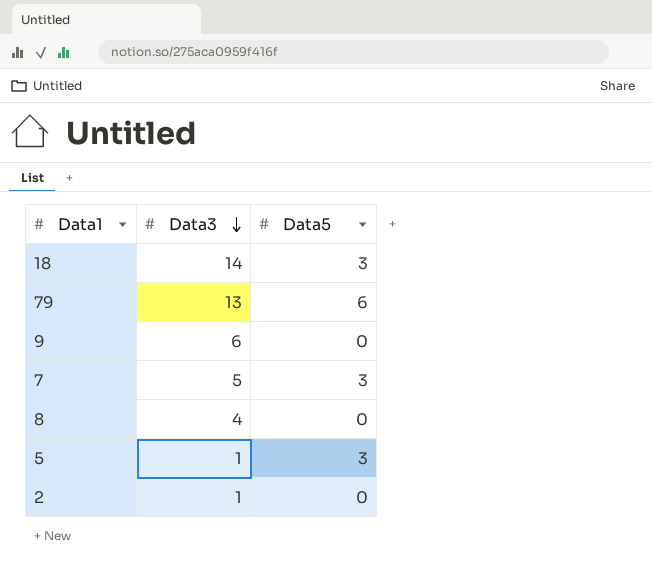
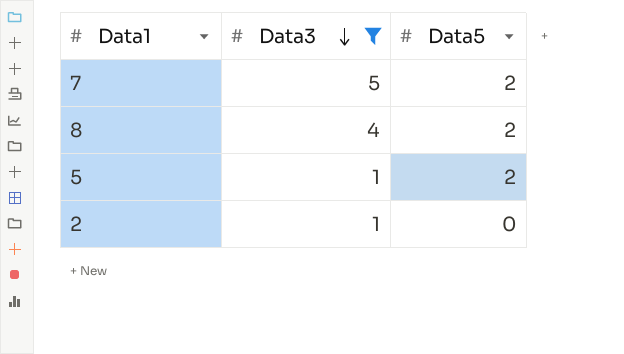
filter: none -> Data3 <= 5
7 | Data5: 3 -> 2
8 | Data5: 0 -> 2
5 | Data5: 3 -> 2

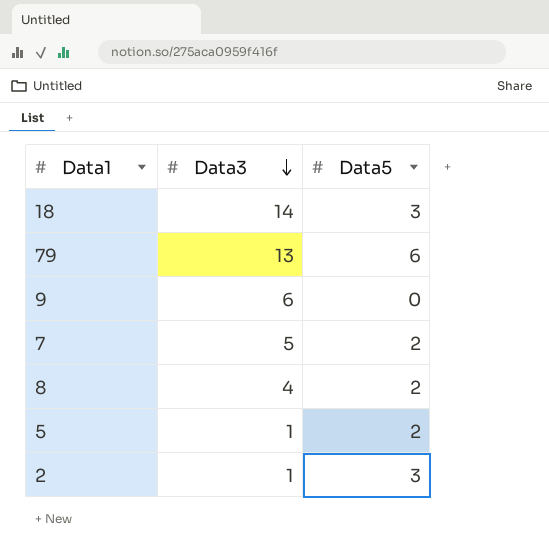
filter: Data3 <= 5 -> none
2 | Data5: 0 -> 3

